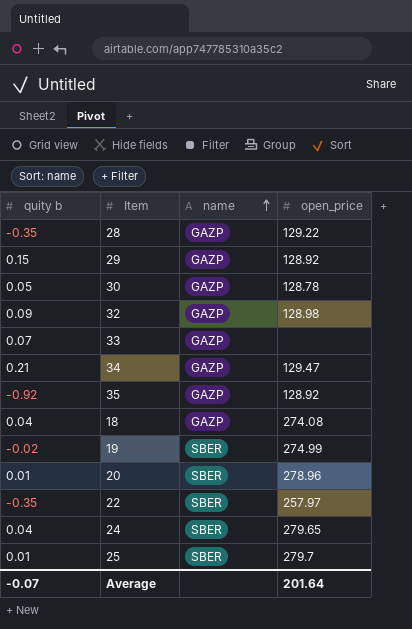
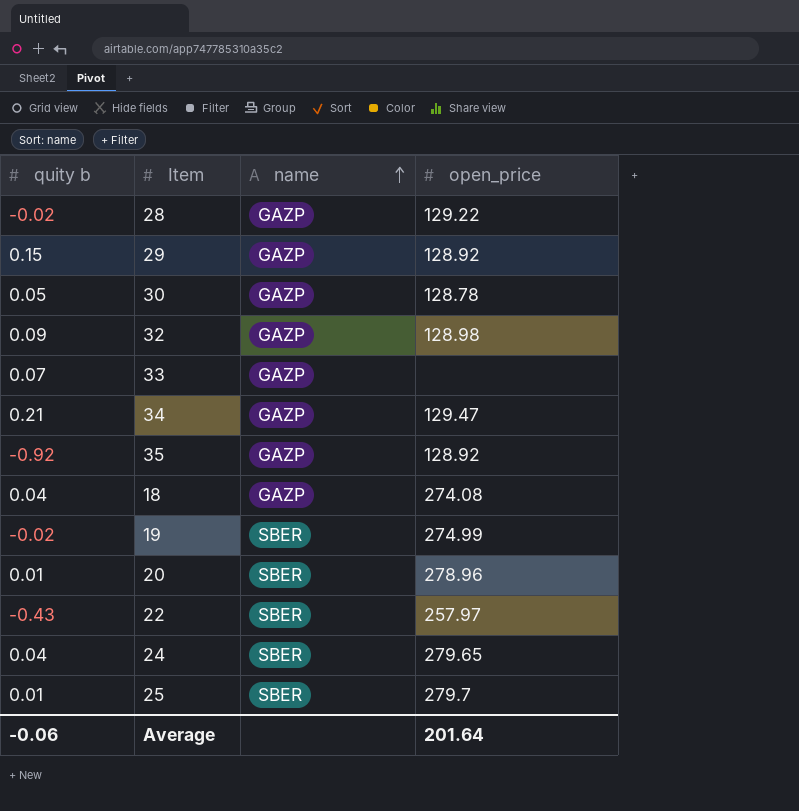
28 | quity b: -0.35 -> -0.02
22 | quity b: -0.35 -> -0.43
Average | quity b: -0.07 -> -0.06

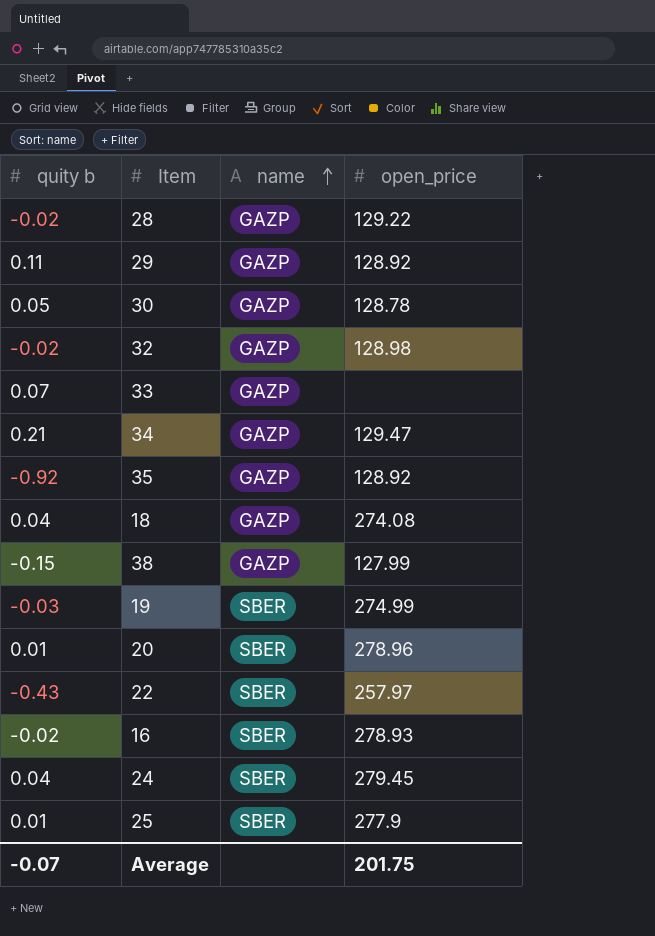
29 | quity b: 0.15 -> 0.11
32 | quity b: 0.09 -> -0.02
row 38: none -> -0.15 | GAZP | 127.99
19 | quity b: -0.02 -> -0.03
row 16: none -> -0.02 | SBER | 278.93
24 | open_price: 279.65 -> 279.45
25 | open_price: 279.7 -> 277.9
Average | quity b: -0.06 -> -0.07
Average | open_price: 201.64 -> 201.75

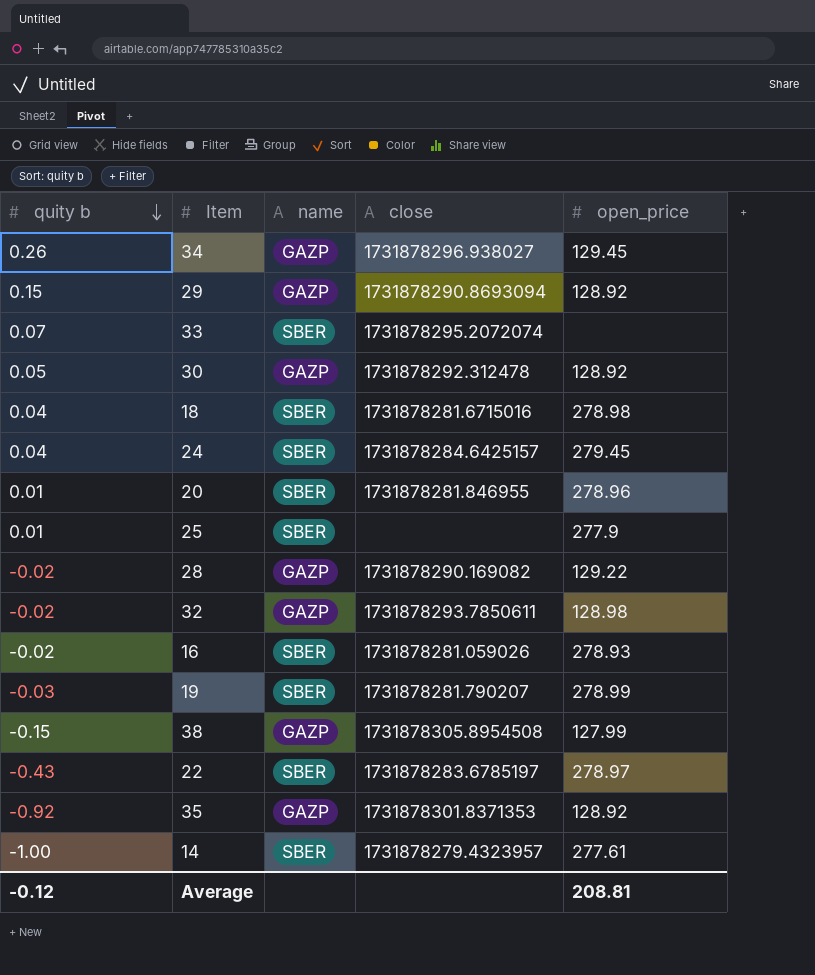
row order: name ascending -> quity b descending
column close | position: none -> 4
34 | quity b: 0.21 -> 0.26
34 | open_price: 129.47 -> 129.45
29 | quity b: 0.11 -> 0.15
33 | name: GAZP -> SBER
30 | open_price: 128.78 -> 128.92
18 | name: GAZP -> SBER
18 | open_price: 274.08 -> 278.98
19 | open_price: 274.99 -> 278.99
22 | open_price: 257.97 -> 278.97
row 14: none -> -1.00 | SBER | 1731878279.4323957 | 277.61
Average | quity b: -0.07 -> -0.12
Average | open_price: 201.75 -> 208.81

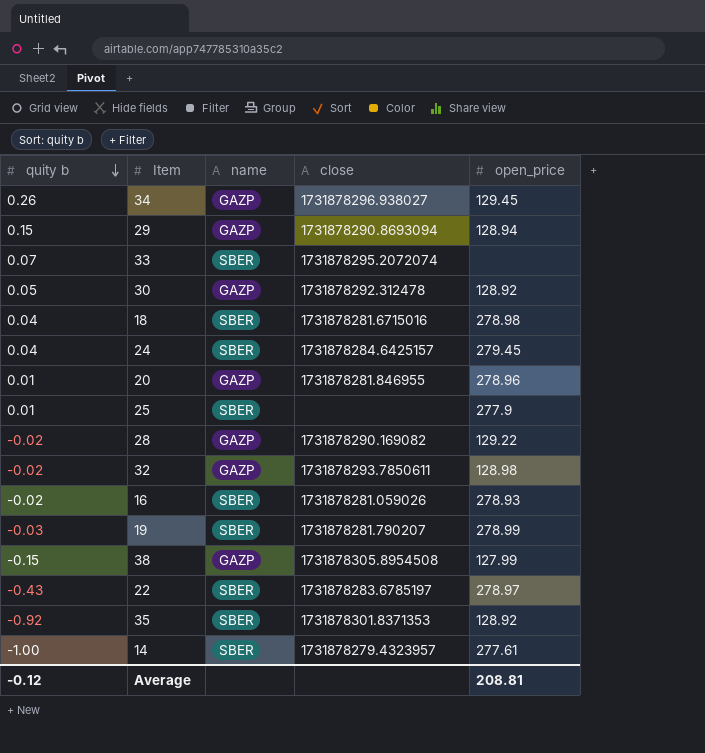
29 | open_price: 128.92 -> 128.94
20 | name: SBER -> GAZP
35 | name: GAZP -> SBER

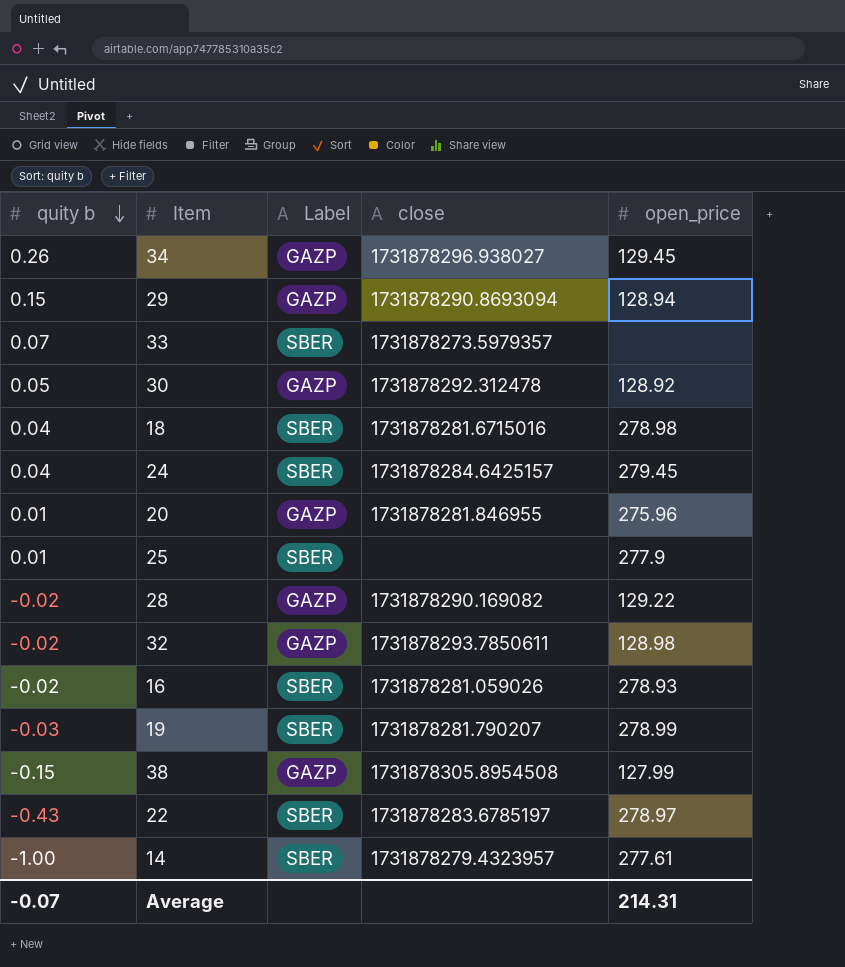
column name: name -> Label
row 35: -0.92 | SBER | 1731878301.8371353 | 128.92 -> none
33 | close: 1731878295.2072074 -> 1731878273.5979357
20 | open_price: 278.96 -> 275.96
Average | quity b: -0.12 -> -0.07
Average | open_price: 208.81 -> 214.31

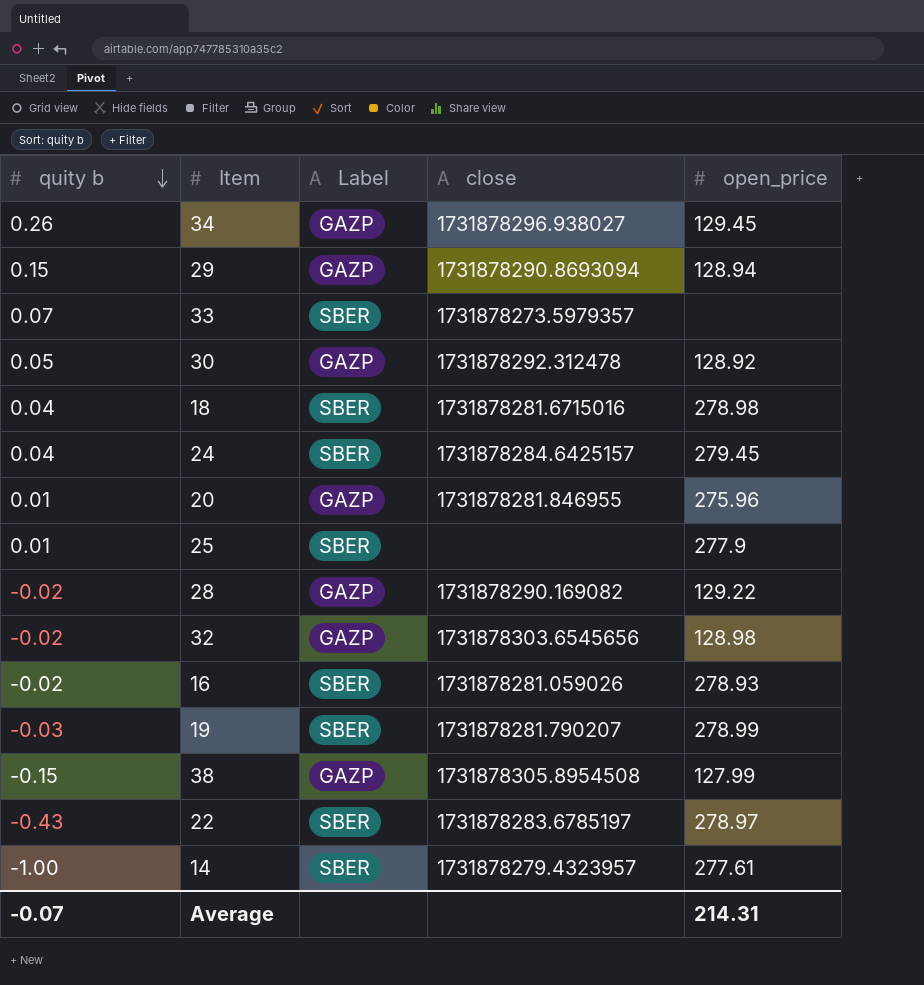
32 | close: 1731878293.7850611 -> 1731878303.6545656

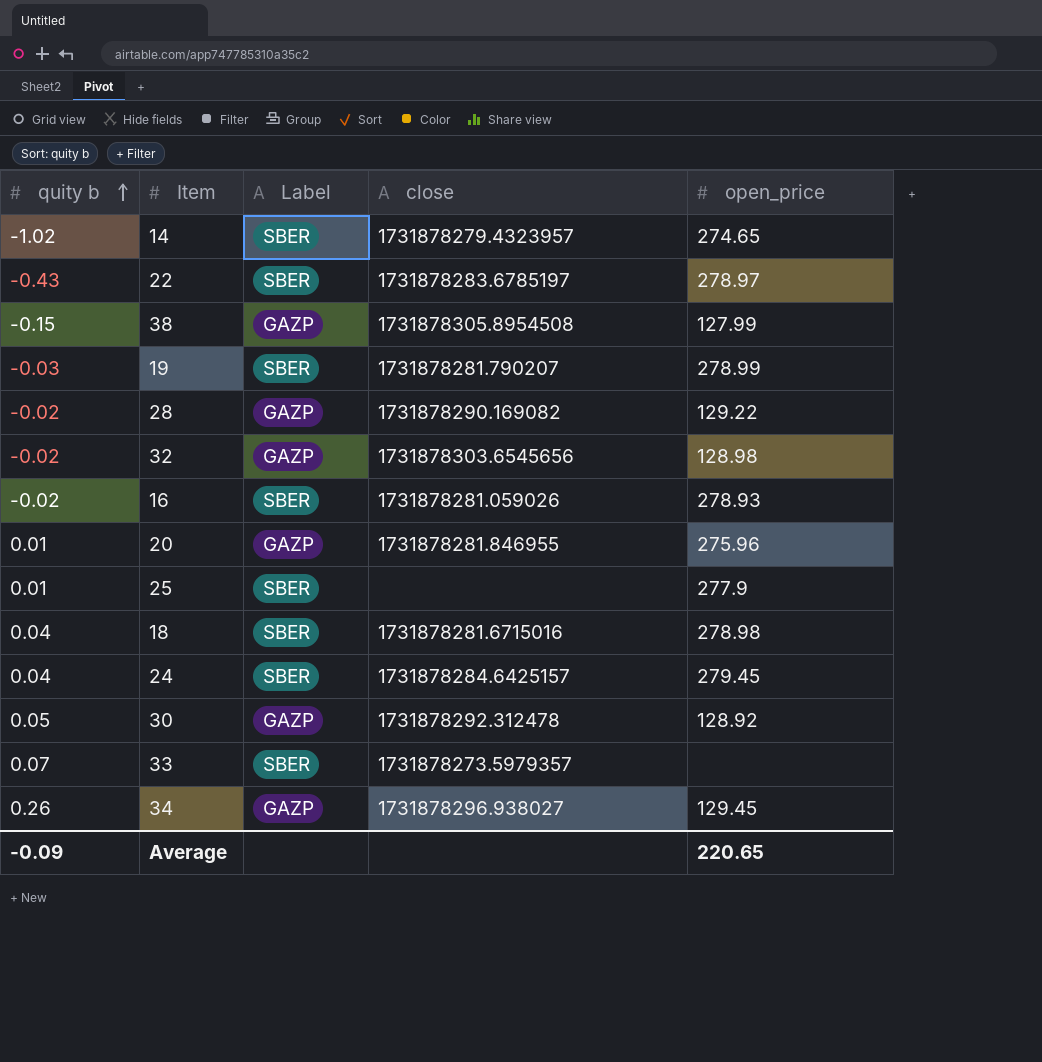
row order: quity b descending -> quity b ascending
row 29: 0.15 | GAZP | 1731878290.8693094 | 128.94 -> none
14 | quity b: -1.00 -> -1.02
14 | open_price: 277.61 -> 274.65
Average | quity b: -0.07 -> -0.09
Average | open_price: 214.31 -> 220.65

